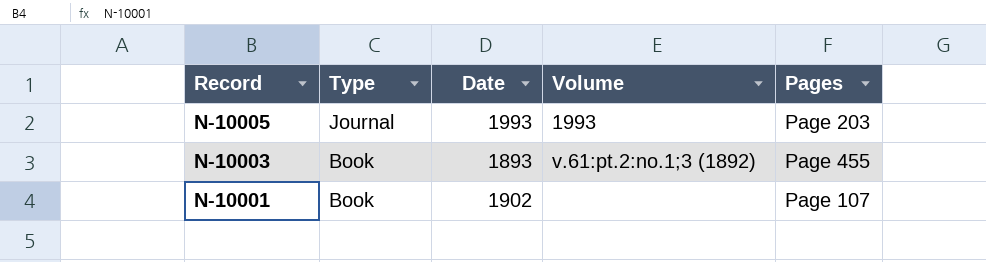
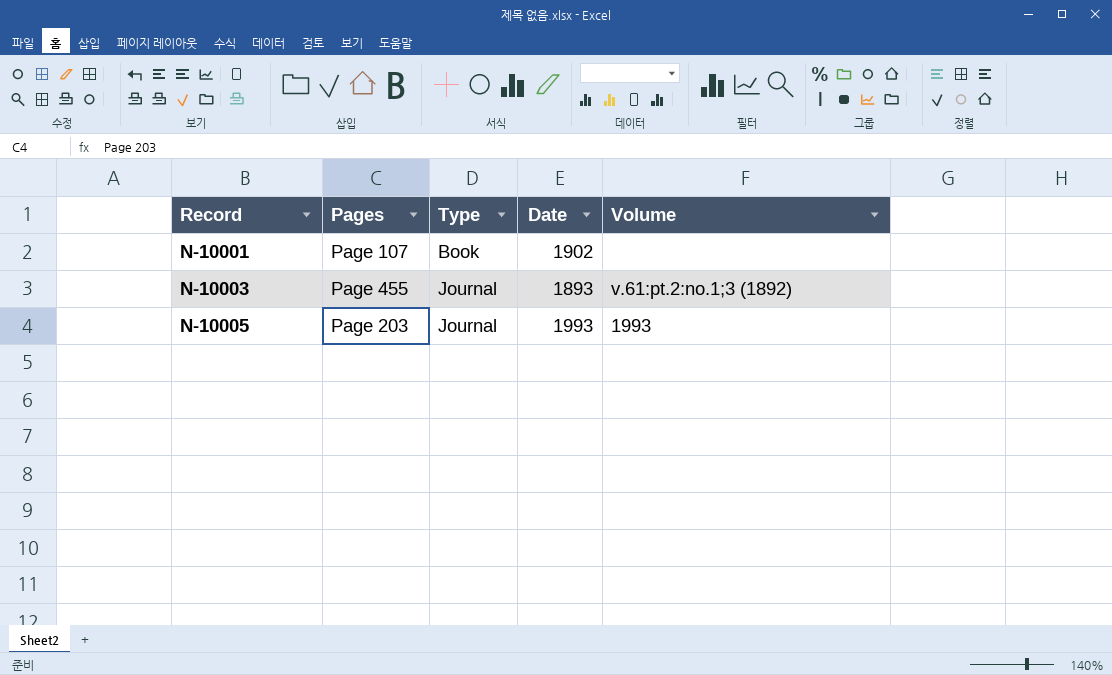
row order: Record descending -> Record ascending
column Pages | position: 5 -> 2
N-10003 | Type: Book -> Journal

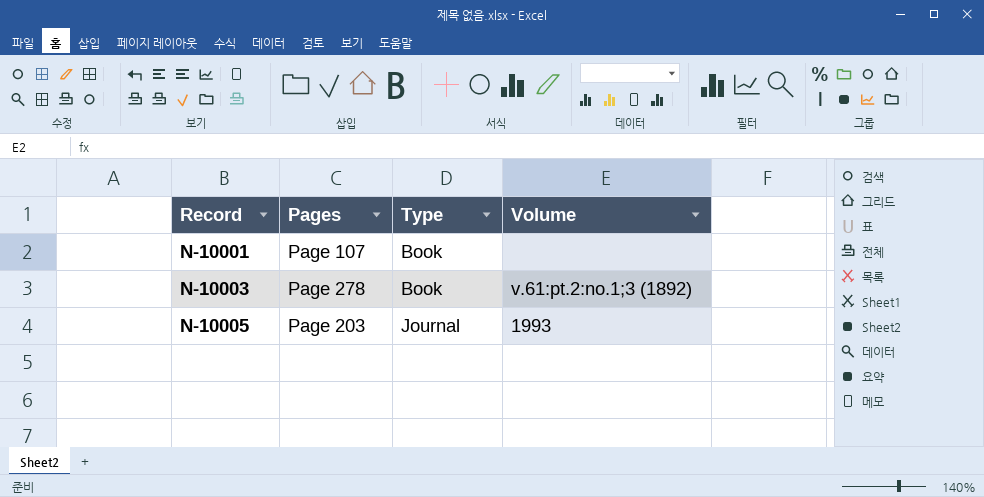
column Date | position: 4 -> none
N-10003 | Pages: Page 455 -> Page 278
N-10003 | Type: Journal -> Book

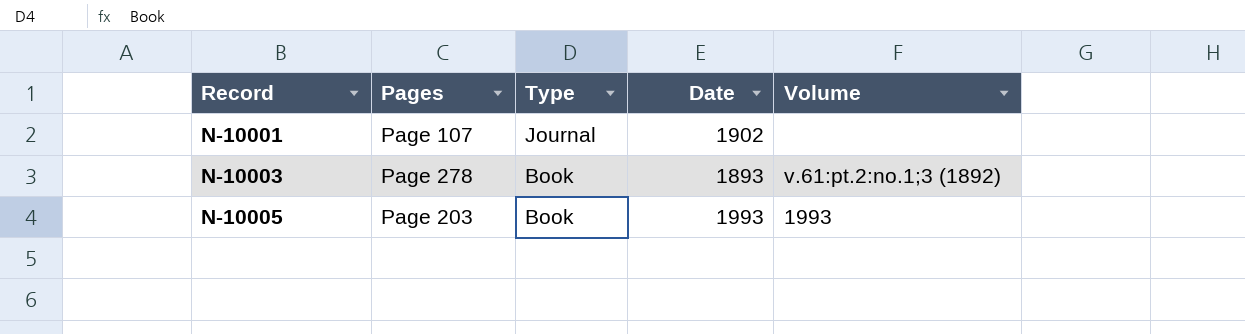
column Date | position: none -> 4
N-10001 | Type: Book -> Journal
N-10005 | Type: Journal -> Book

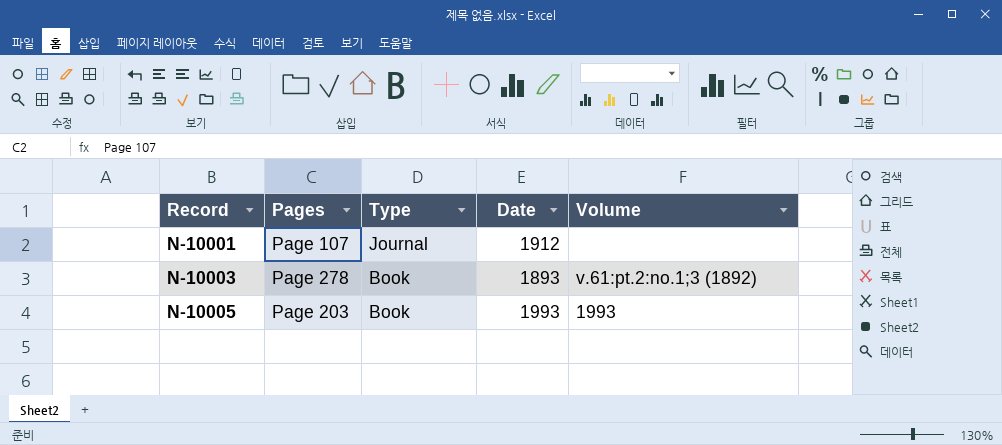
N-10001 | Date: 1902 -> 1912

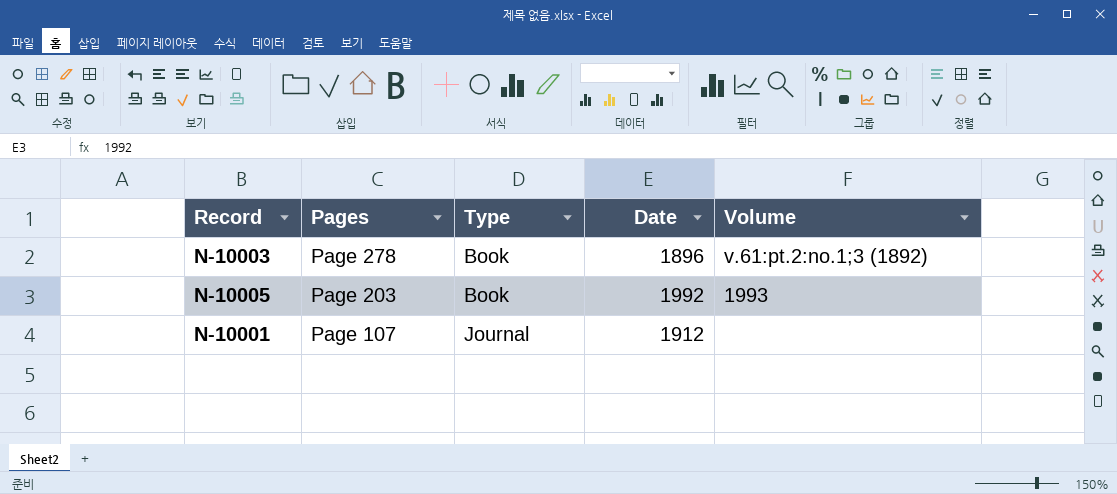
row order: Record ascending -> Pages descending
N-10003 | Date: 1893 -> 1896
N-10005 | Date: 1993 -> 1992

